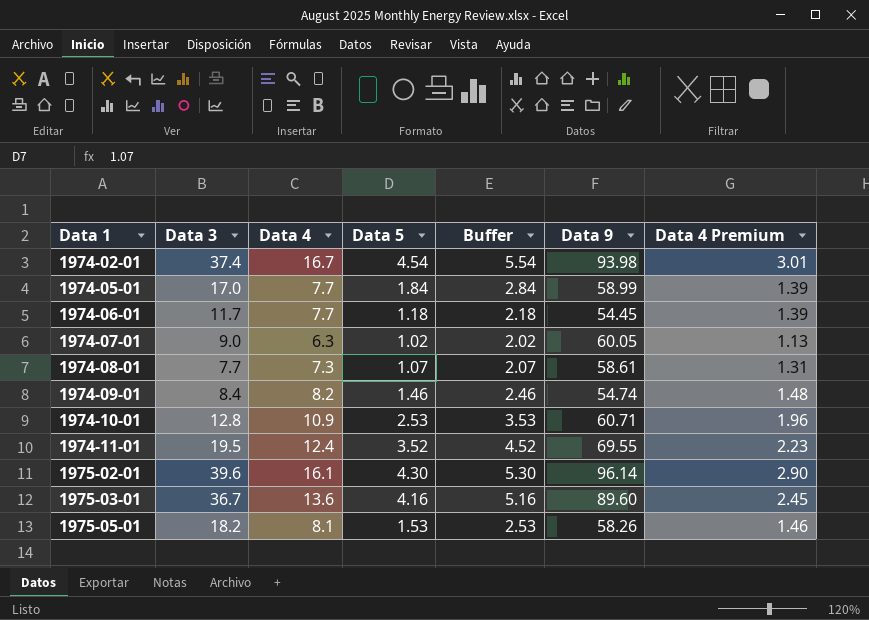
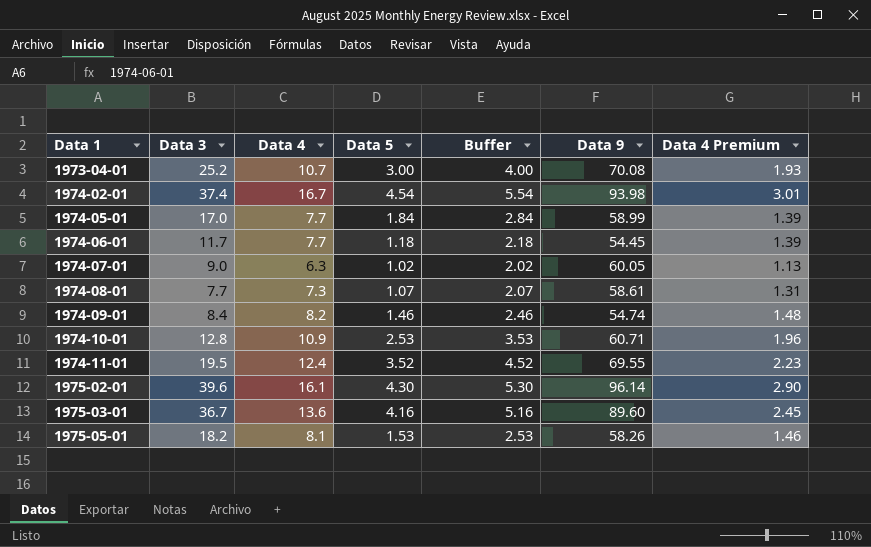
row 1973-04-01: none -> 25.2 | 10.7 | 3.00 | 4.00 | 70.08 | 1.93

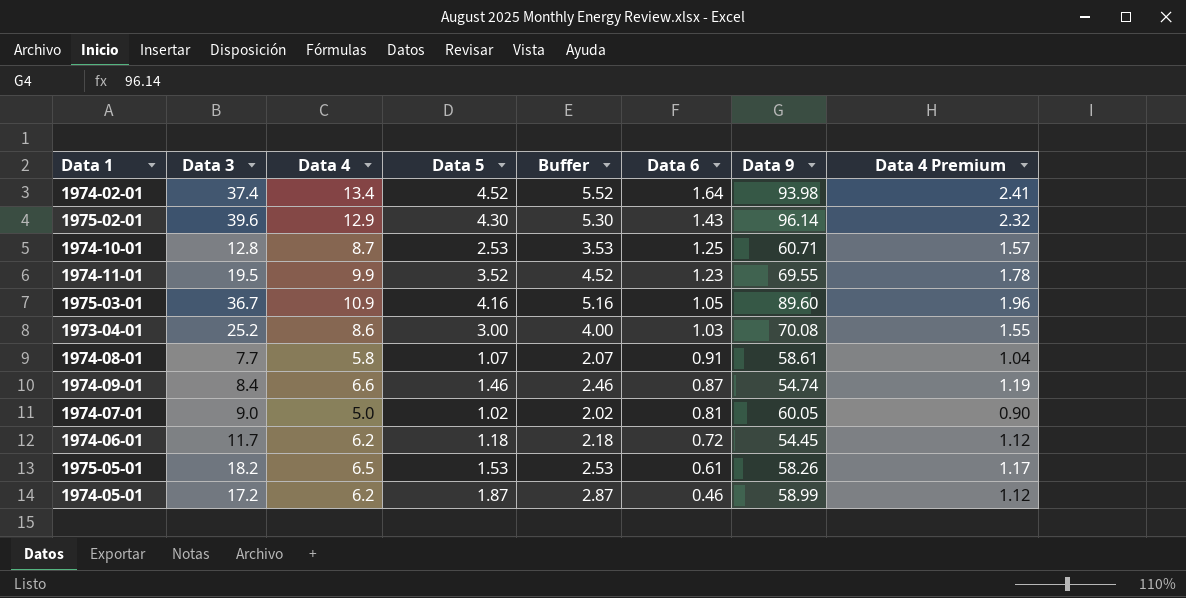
row order: Data 1 ascending -> Data 6 descending
column Data 6 | position: none -> 6
1974-02-01 | Data 4: 16.7 -> 13.4
1974-02-01 | Data 5: 4.54 -> 4.52
1974-02-01 | Buffer: 5.54 -> 5.52
1974-02-01 | Data 4 Premium: 3.01 -> 2.41
1975-02-01 | Data 4: 16.1 -> 12.9
1975-02-01 | Data 4 Premium: 2.90 -> 2.32
1974-10-01 | Data 4: 10.9 -> 8.7
1974-10-01 | Data 4 Premium: 1.96 -> 1.57
1974-11-01 | Data 4: 12.4 -> 9.9
1974-11-01 | Data 4 Premium: 2.23 -> 1.78
1975-03-01 | Data 4: 13.6 -> 10.9
1975-03-01 | Data 4 Premium: 2.45 -> 1.96
1973-04-01 | Data 4: 10.7 -> 8.6
1973-04-01 | Data 4 Premium: 1.93 -> 1.55
1974-08-01 | Data 4: 7.3 -> 5.8
1974-08-01 | Data 4 Premium: 1.31 -> 1.04
1974-09-01 | Data 4: 8.2 -> 6.6
1974-09-01 | Data 4 Premium: 1.48 -> 1.19
1974-07-01 | Data 4: 6.3 -> 5.0
1974-07-01 | Data 4 Premium: 1.13 -> 0.90
1974-06-01 | Data 4: 7.7 -> 6.2
1974-06-01 | Data 4 Premium: 1.39 -> 1.12
1975-05-01 | Data 4: 8.1 -> 6.5
1975-05-01 | Data 4 Premium: 1.46 -> 1.17
1974-05-01 | Data 3: 17.0 -> 17.2
1974-05-01 | Data 4: 7.7 -> 6.2
1974-05-01 | Data 5: 1.84 -> 1.87
1974-05-01 | Buffer: 2.84 -> 2.87
1974-05-01 | Data 4 Premium: 1.39 -> 1.12

